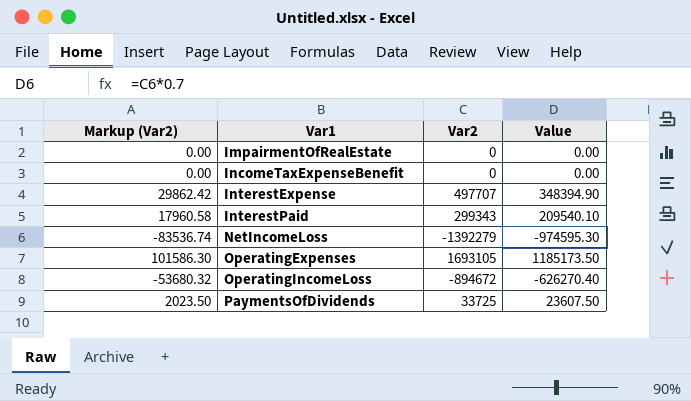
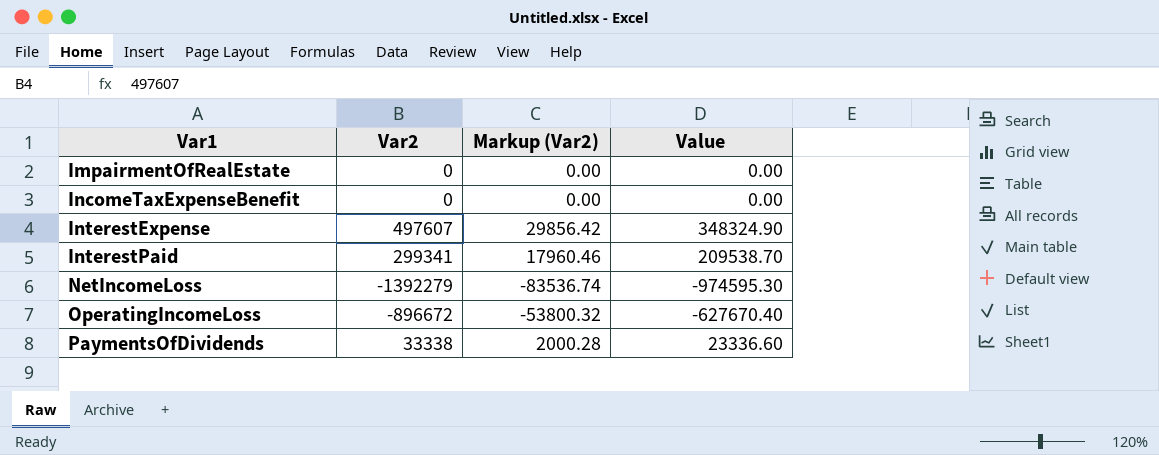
column Markup (Var2) | position: 1 -> 3
row OperatingExpenses: 101586.30 | 1693105 | 1185173.50 -> none
InterestExpense | Var2: 497707 -> 497607
InterestExpense | Markup (Var2): 29862.42 -> 29856.42
InterestExpense | Value: 348394.90 -> 348324.90
InterestPaid | Var2: 299343 -> 299341
InterestPaid | Markup (Var2): 17960.58 -> 17960.46
InterestPaid | Value: 209540.10 -> 209538.70
OperatingIncomeLoss | Var2: -894672 -> -896672
OperatingIncomeLoss | Markup (Var2): -53680.32 -> -53800.32
OperatingIncomeLoss | Value: -626270.40 -> -627670.40
PaymentsOfDividends | Var2: 33725 -> 33338
PaymentsOfDividends | Markup (Var2): 2023.50 -> 2000.28
PaymentsOfDividends | Value: 23607.50 -> 23336.60

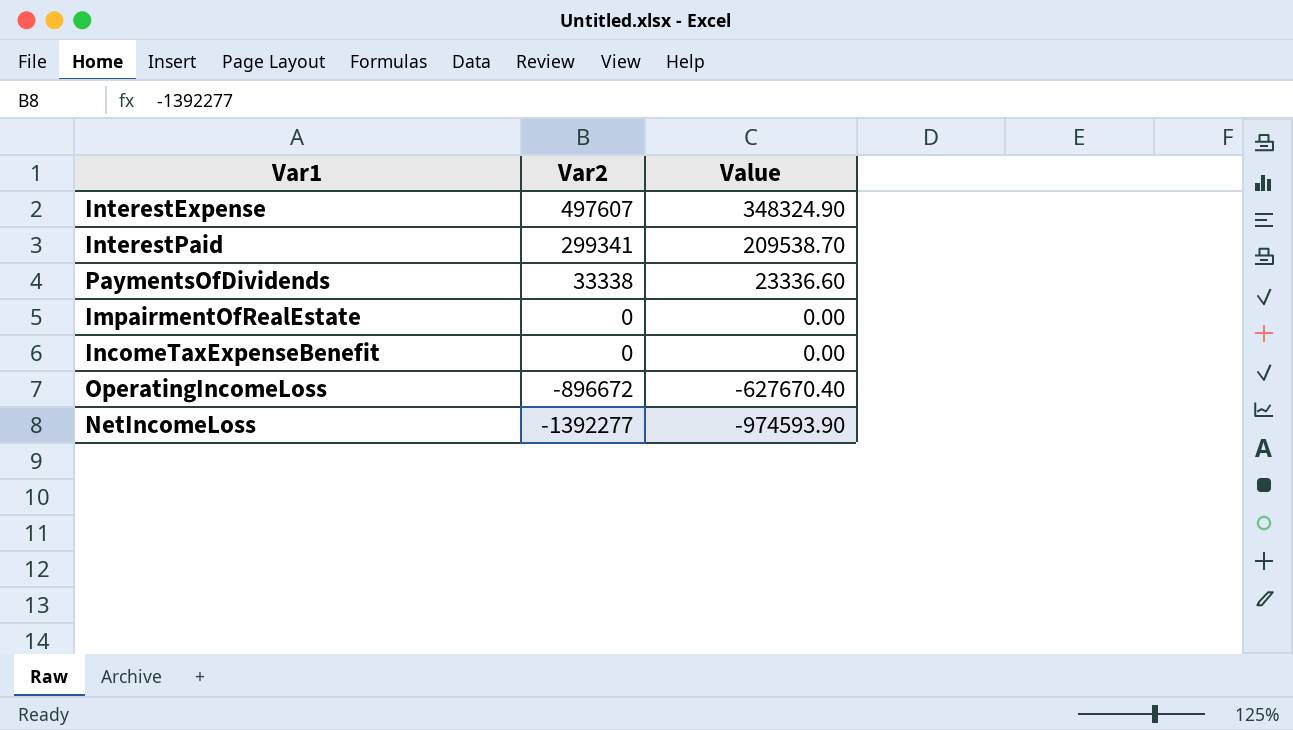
row order: Var1 ascending -> Var2 descending
column Markup (Var2) | formula: [Var2] * 0.06 -> none
NetIncomeLoss | Var2: -1392279 -> -1392277
NetIncomeLoss | Value: -974595.30 -> -974593.90

